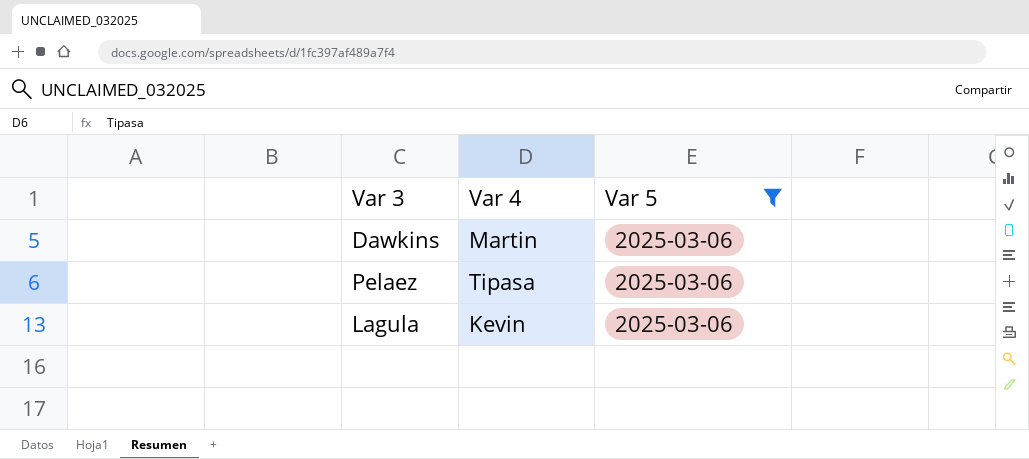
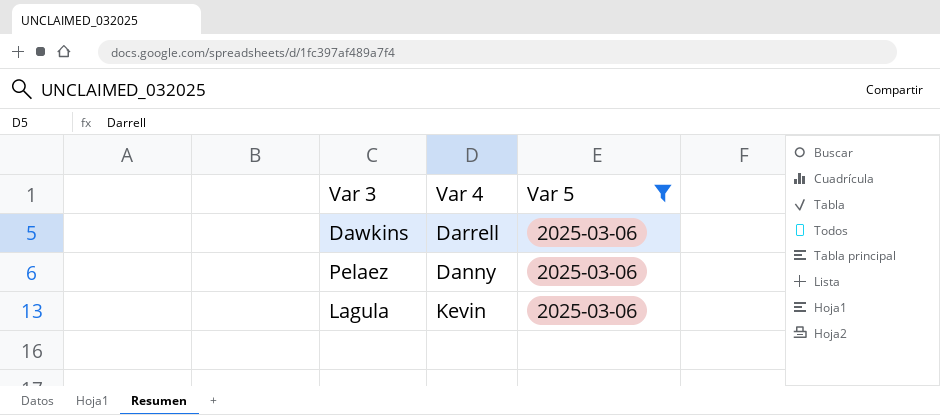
Dawkins | Var 4: Martin -> Darrell
Pelaez | Var 4: Tipasa -> Danny

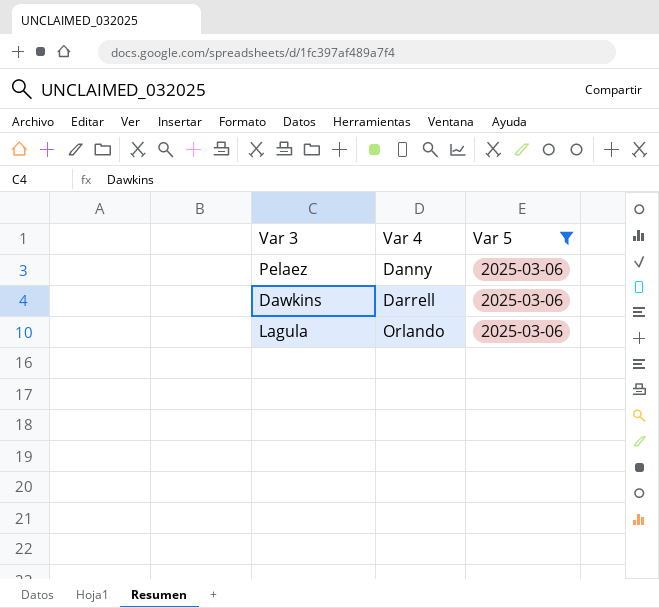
row order: none -> Var 4 ascending
Lagula | Var 4: Kevin -> Orlando

